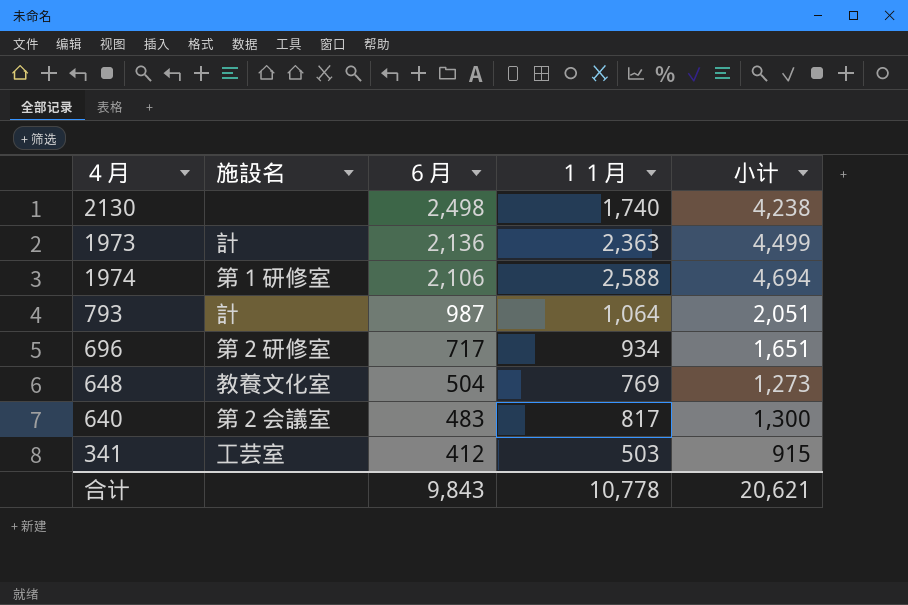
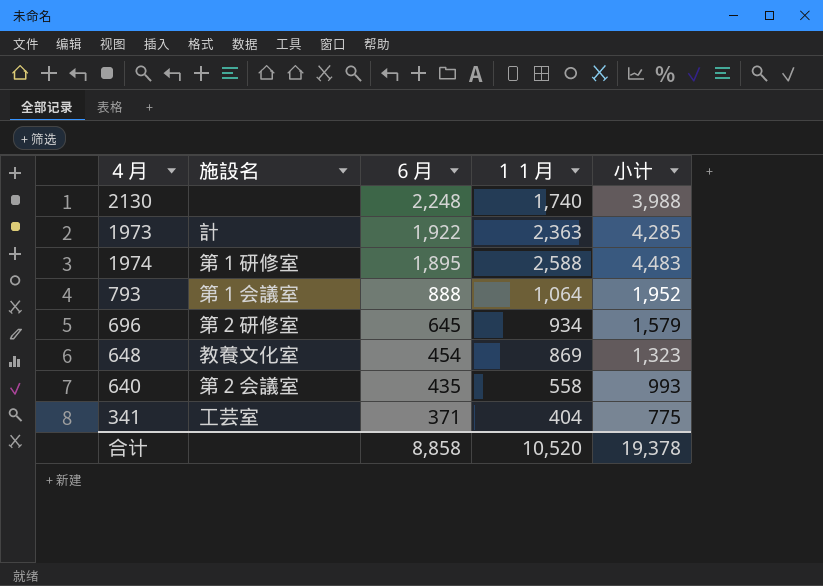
2130 | ６月: 2,498 -> 2,248
2130 | 小计: 4,238 -> 3,988
1973 | ６月: 2,136 -> 1,922
1973 | 小计: 4,499 -> 4,285
1974 | ６月: 2,106 -> 1,895
1974 | 小计: 4,694 -> 4,483
793 | 施設名: 計 -> 第１会議室
793 | ６月: 987 -> 888
793 | 小计: 2,051 -> 1,952
696 | ６月: 717 -> 645
696 | 小计: 1,651 -> 1,579
648 | ６月: 504 -> 454
648 | １１月: 769 -> 869
648 | 小计: 1,273 -> 1,323
640 | ６月: 483 -> 435
640 | １１月: 817 -> 558
640 | 小计: 1,300 -> 993
341 | ６月: 412 -> 371
341 | １１月: 503 -> 404
341 | 小计: 915 -> 775
合计 | ６月: 9,843 -> 8,858
合计 | １１月: 10,778 -> 10,520
合计 | 小计: 20,621 -> 19,378

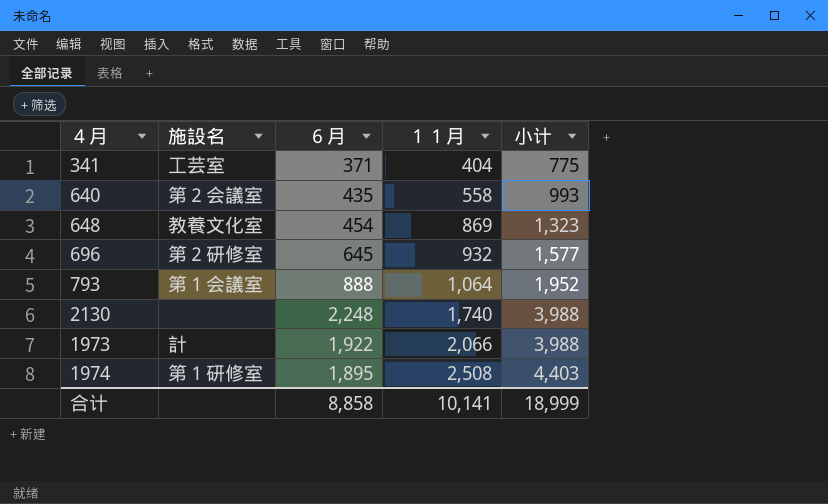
row order: ６月 descending -> １１月 ascending
696 | １１月: 934 -> 932
696 | 小计: 1,579 -> 1,577
1973 | １１月: 2,363 -> 2,066
1973 | 小计: 4,285 -> 3,988
1974 | １１月: 2,588 -> 2,508
1974 | 小计: 4,483 -> 4,403
合计 | １１月: 10,520 -> 10,141
合计 | 小计: 19,378 -> 18,999

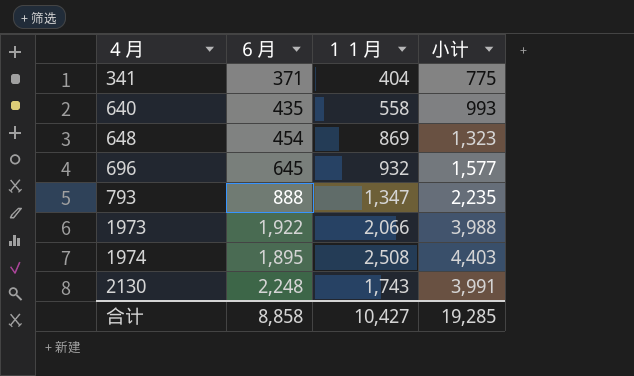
row order: １１月 ascending -> ４月 ascending
column 施設名 | position: 2 -> none
793 | １１月: 1,064 -> 1,347
793 | 小计: 1,952 -> 2,235
2130 | １１月: 1,740 -> 1,743
2130 | 小计: 3,988 -> 3,991
合计 | １１月: 10,141 -> 10,427
合计 | 小计: 18,999 -> 19,285

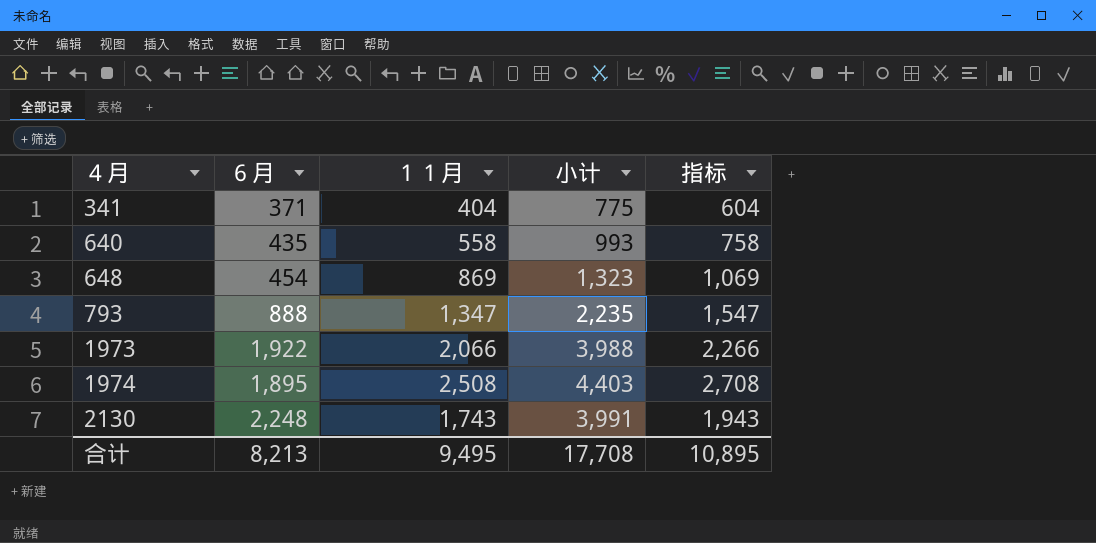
column 指标 | formula: none -> [１１月] + 200
row 696: 645 | 932 | 1,577 -> none
合计 | ６月: 8,858 -> 8,213
合计 | １１月: 10,427 -> 9,495
合计 | 小计: 19,285 -> 17,708

